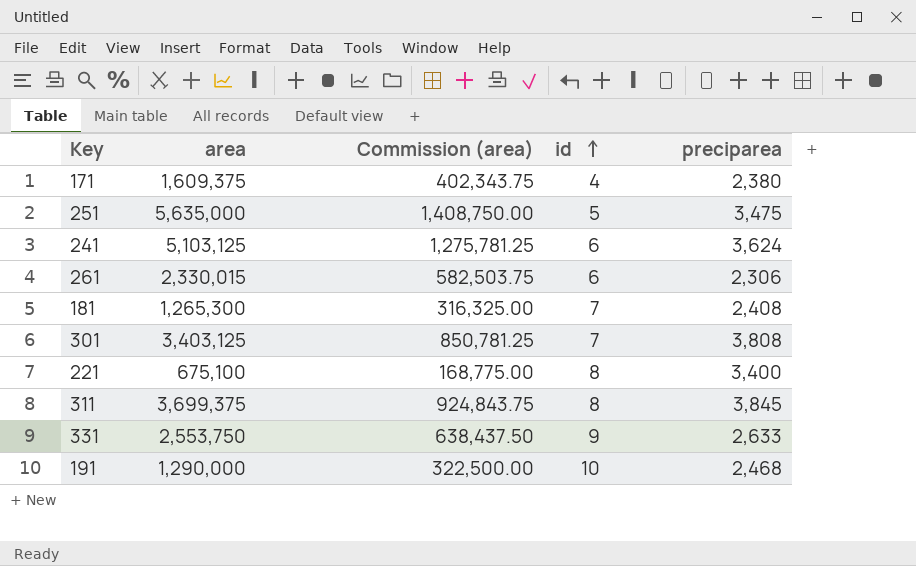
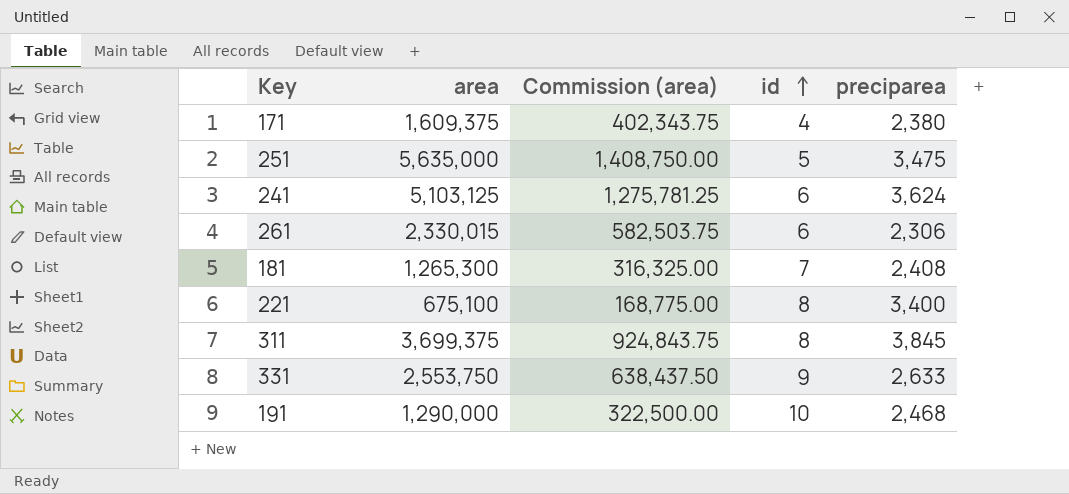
row 301: 3,403,125 | 850,781.25 | 7 | 3,808 -> none

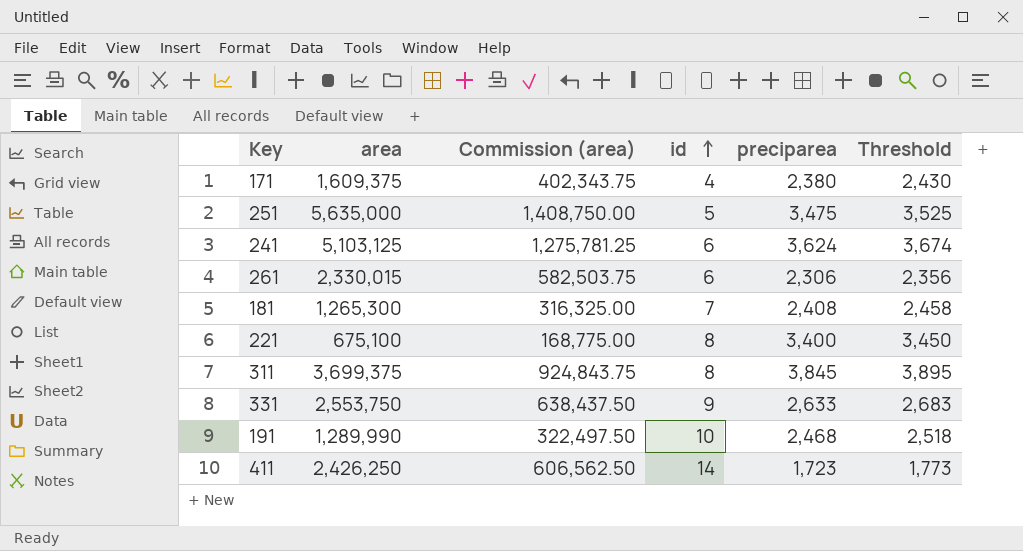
column Threshold | formula: none -> [preciparea] + 50
191 | area: 1,290,000 -> 1,289,990
191 | Commission (area): 322,500.00 -> 322,497.50
row 411: none -> 2,426,250 | 606,562.50 | 14 | 1,723 | 1,773

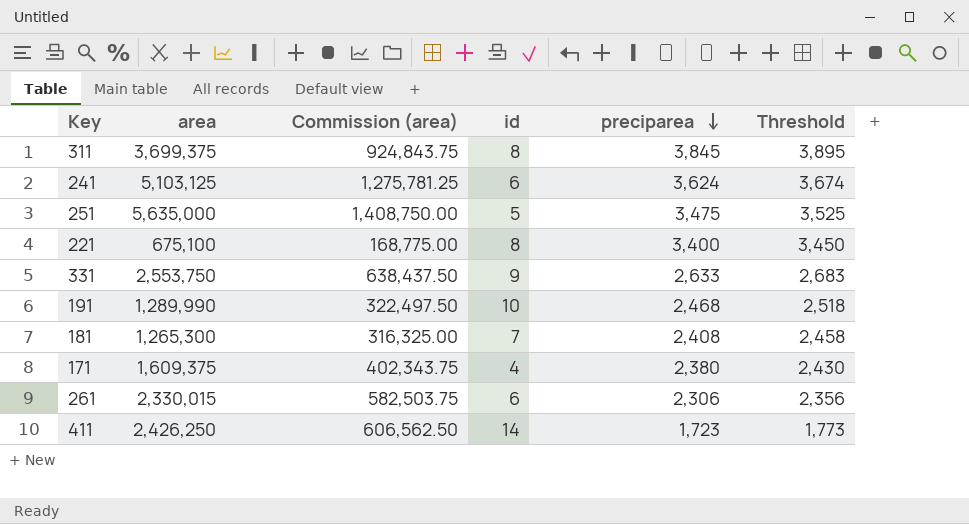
row order: id ascending -> preciparea descending

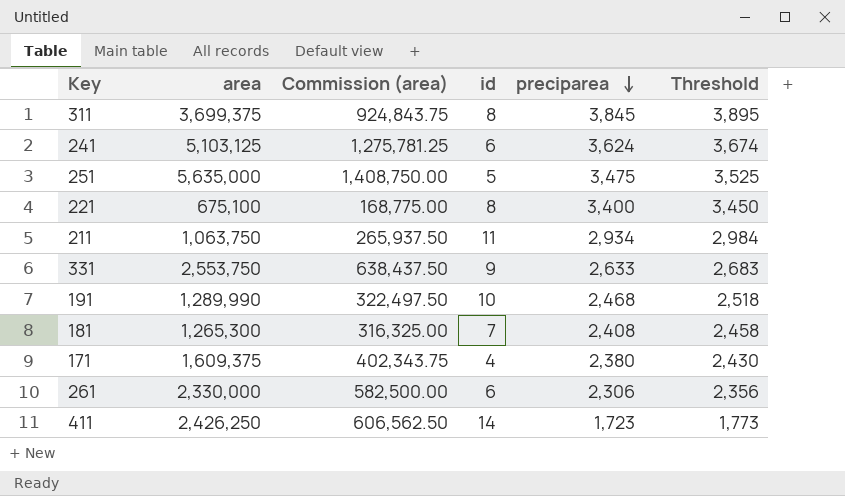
row 211: none -> 1,063,750 | 265,937.50 | 11 | 2,934 | 2,984
261 | area: 2,330,015 -> 2,330,000
261 | Commission (area): 582,503.75 -> 582,500.00

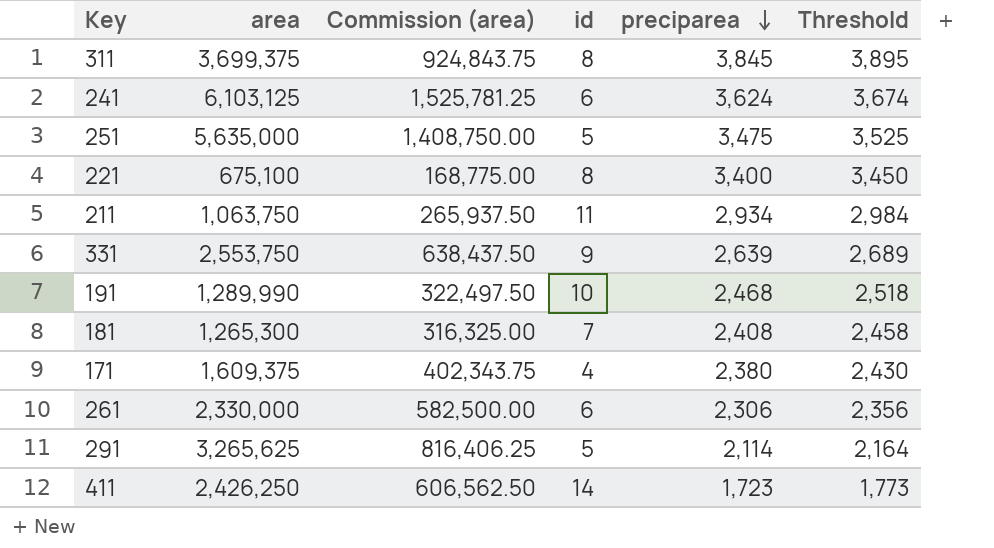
241 | area: 5,103,125 -> 6,103,125
241 | Commission (area): 1,275,781.25 -> 1,525,781.25
331 | preciparea: 2,633 -> 2,639
331 | Threshold: 2,683 -> 2,689
row 291: none -> 3,265,625 | 816,406.25 | 5 | 2,114 | 2,164

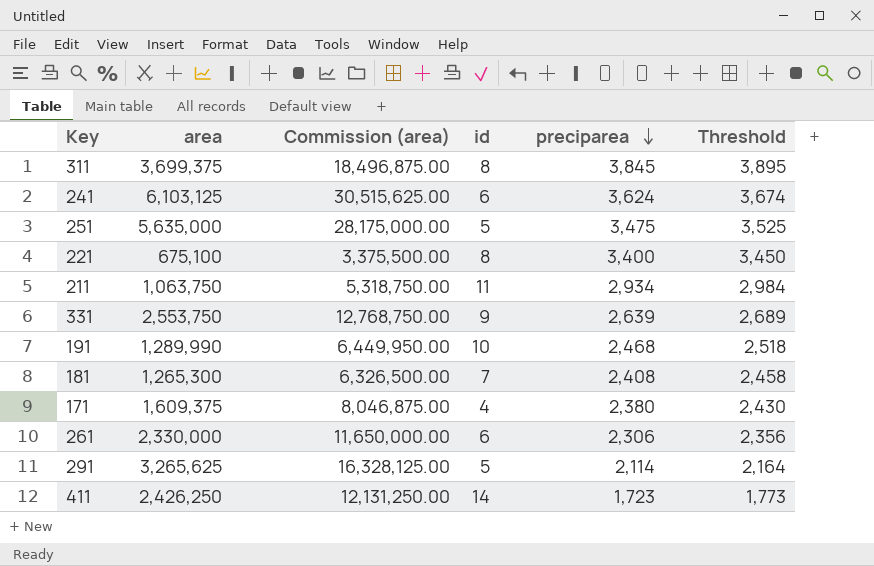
column Commission (area) | formula: [area] * 0.25 -> [area] * 5

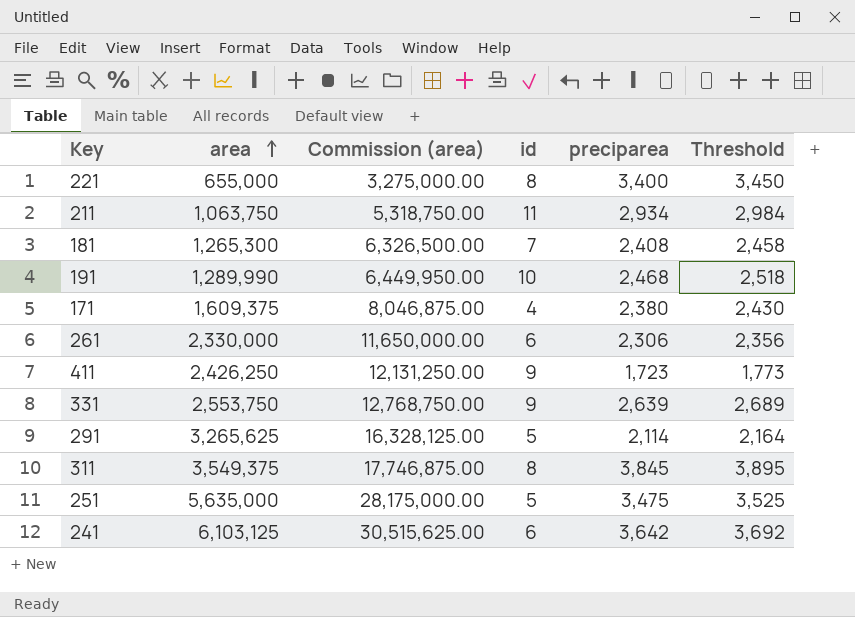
row order: preciparea descending -> area ascending
221 | area: 675,100 -> 655,000
221 | Commission (area): 3,375,500.00 -> 3,275,000.00
411 | id: 14 -> 9
311 | area: 3,699,375 -> 3,549,375
311 | Commission (area): 18,496,875.00 -> 17,746,875.00
241 | preciparea: 3,624 -> 3,642
241 | Threshold: 3,674 -> 3,692

